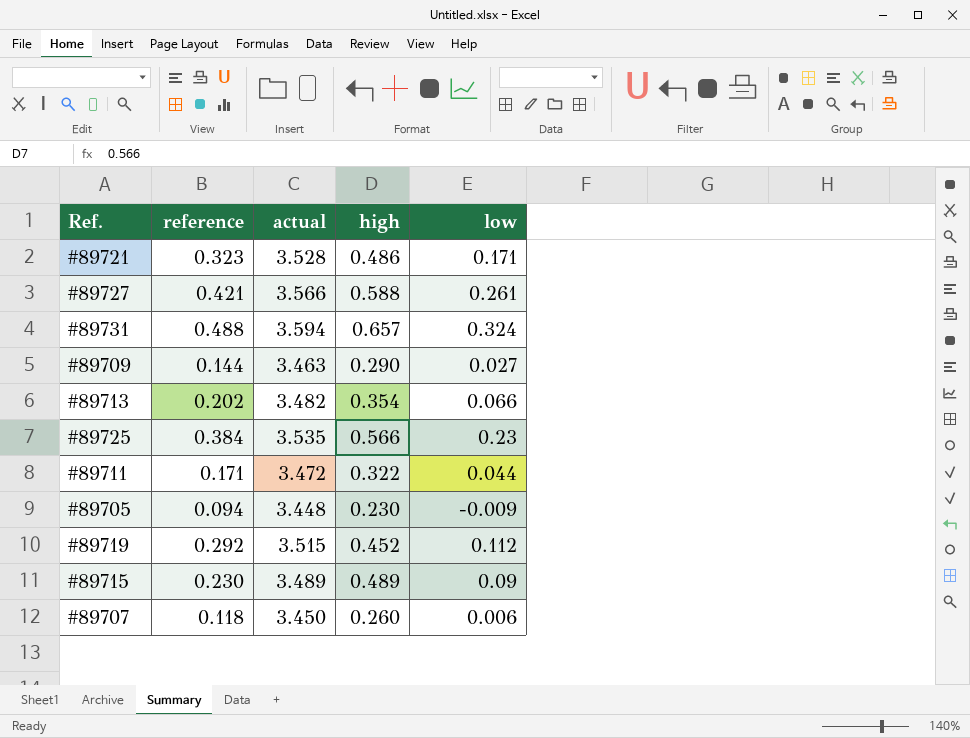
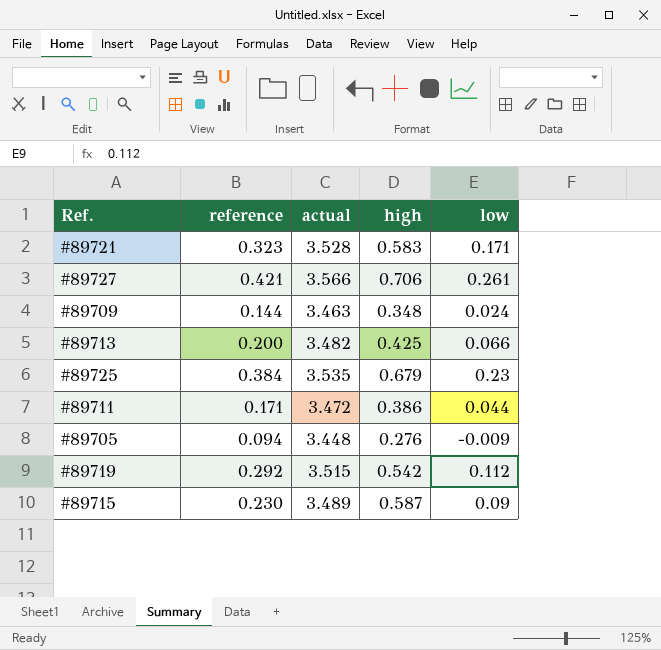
row #89731: 0.488 | 3.594 | 0.657 | 0.324 -> none
row #89707: 0.118 | 3.450 | 0.260 | 0.006 -> none
#89721 | high: 0.486 -> 0.583
#89727 | high: 0.588 -> 0.706
#89709 | high: 0.290 -> 0.348
#89709 | low: 0.027 -> 0.024
#89713 | reference: 0.202 -> 0.200
#89713 | high: 0.354 -> 0.425
#89725 | high: 0.566 -> 0.679
#89711 | high: 0.322 -> 0.386
#89705 | high: 0.230 -> 0.276
#89719 | high: 0.452 -> 0.542
#89715 | high: 0.489 -> 0.587

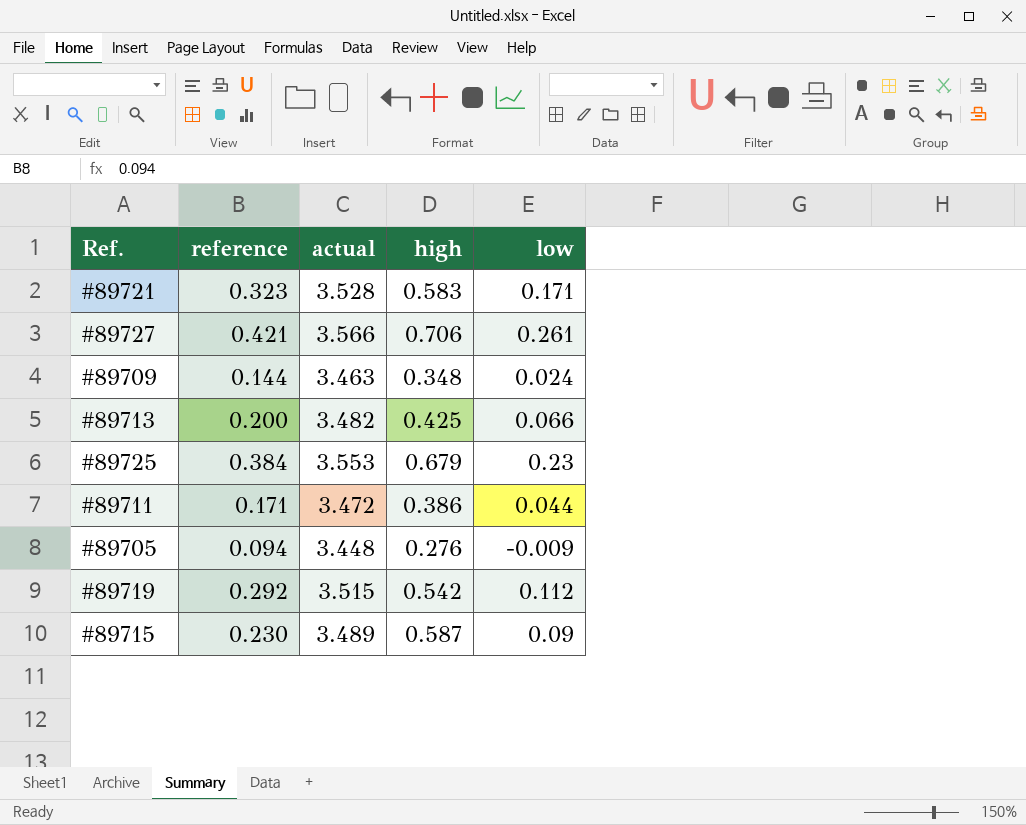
#89725 | actual: 3.535 -> 3.553

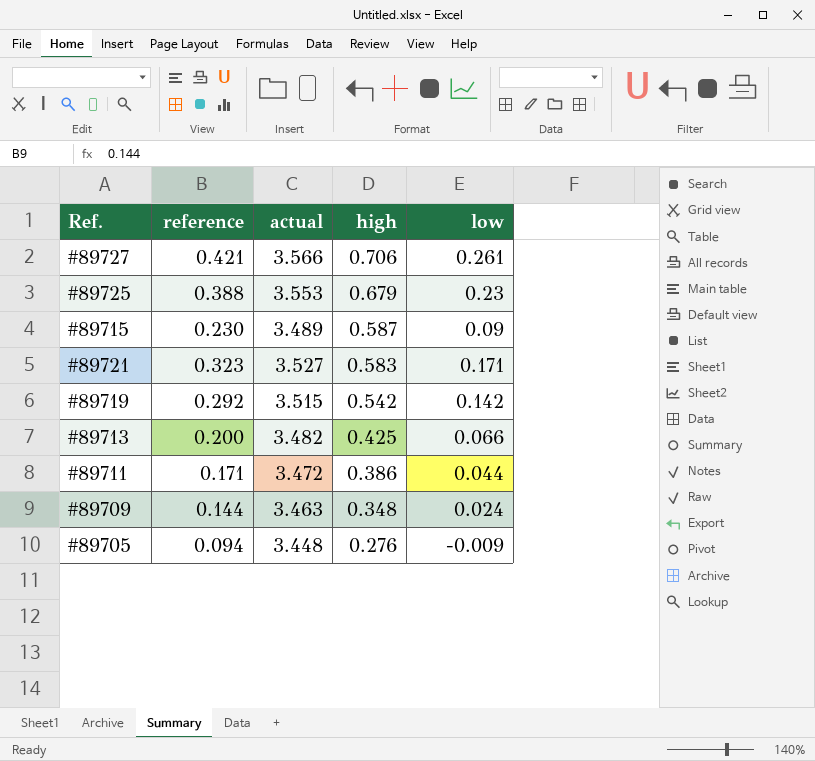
row order: none -> high descending
#89725 | reference: 0.384 -> 0.388
#89721 | actual: 3.528 -> 3.527
#89719 | low: 0.112 -> 0.142

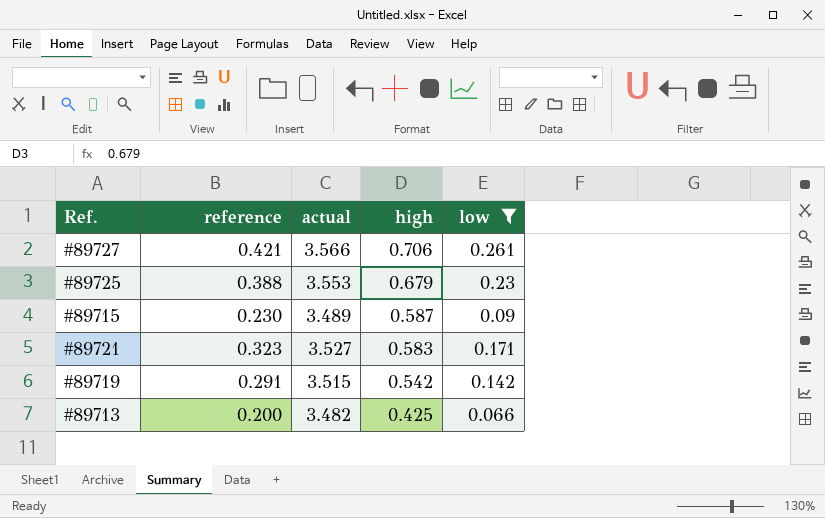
filter: none -> low >= 0.066
#89719 | reference: 0.292 -> 0.291

